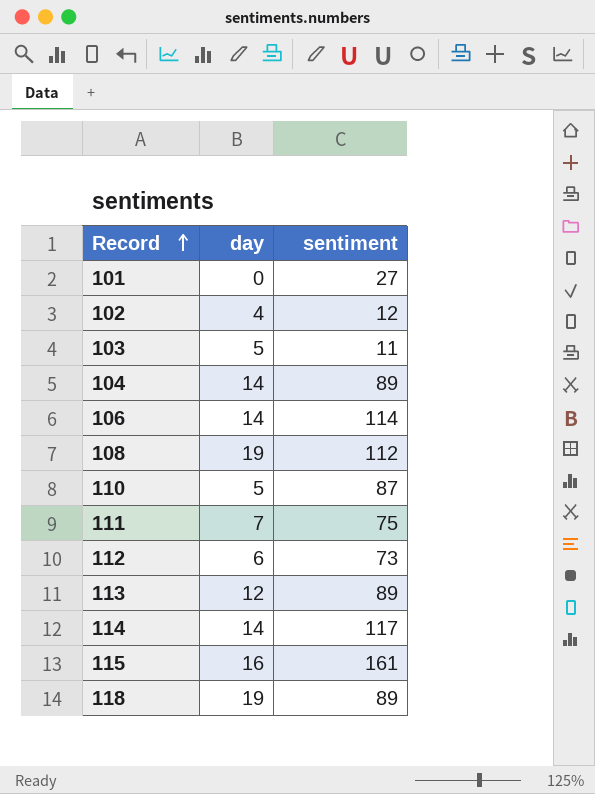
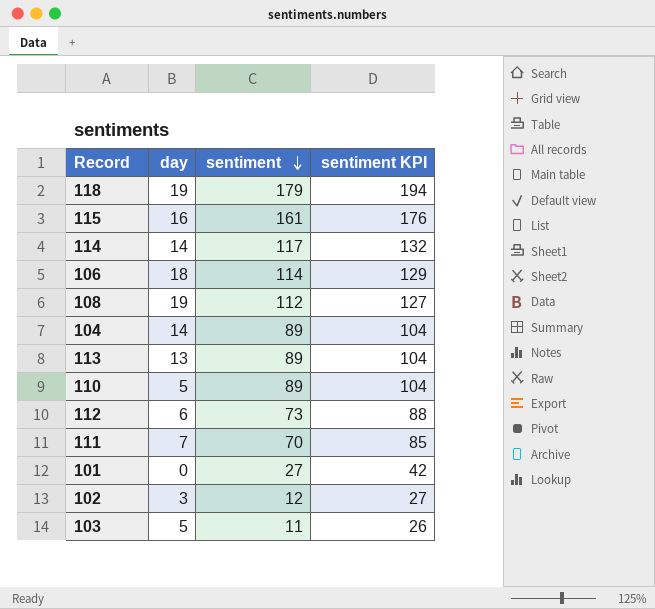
row order: Record ascending -> sentiment descending
column sentiment KPI | formula: none -> [sentiment] + 15
118 | sentiment: 89 -> 179
106 | day: 14 -> 18
113 | day: 12 -> 13
110 | sentiment: 87 -> 89
111 | sentiment: 75 -> 70
102 | day: 4 -> 3

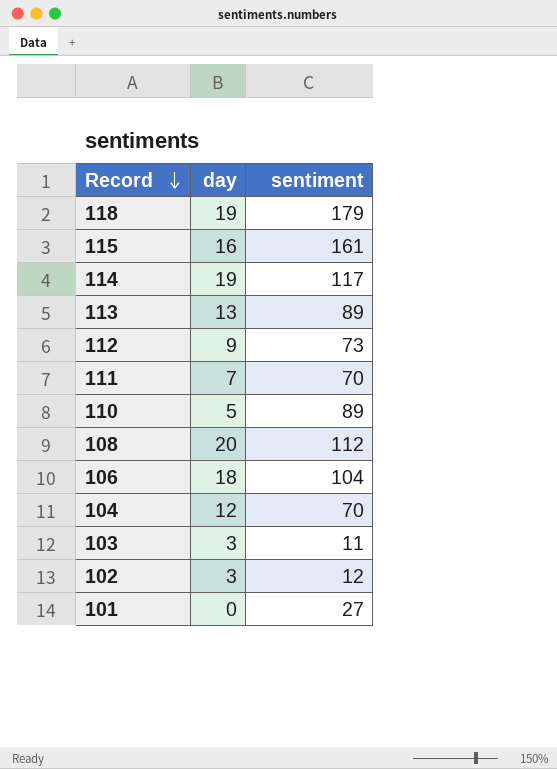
row order: sentiment descending -> Record descending
column sentiment KPI | formula: [sentiment] + 15 -> none
114 | day: 14 -> 19
112 | day: 6 -> 9
108 | day: 19 -> 20
106 | sentiment: 114 -> 104
104 | day: 14 -> 12
104 | sentiment: 89 -> 70
103 | day: 5 -> 3

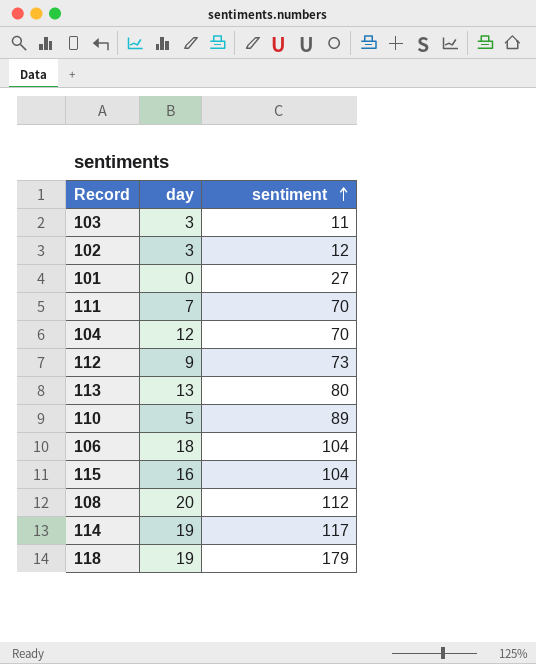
row order: Record descending -> sentiment ascending
113 | sentiment: 89 -> 80
115 | sentiment: 161 -> 104

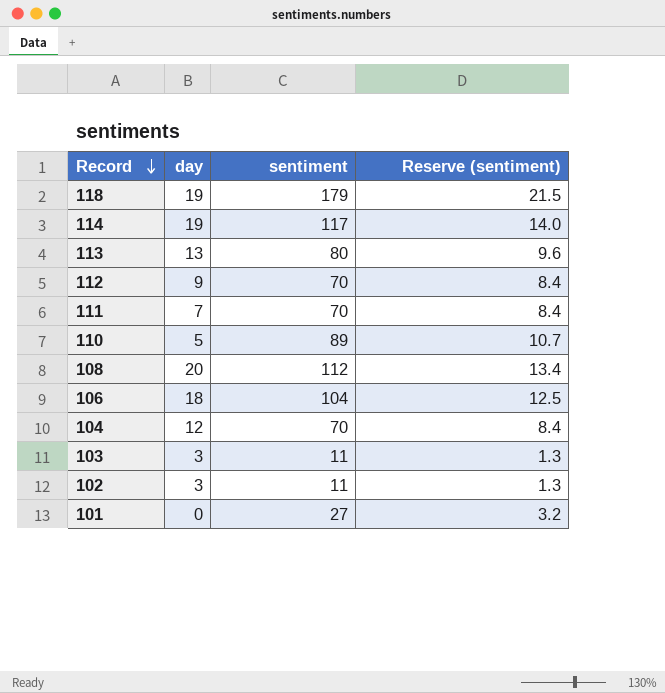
row order: sentiment ascending -> Record descending
column Reserve (sentiment) | formula: none -> [sentiment] * 0.12
row 115: 16 | 104 -> none
112 | sentiment: 73 -> 70
102 | sentiment: 12 -> 11

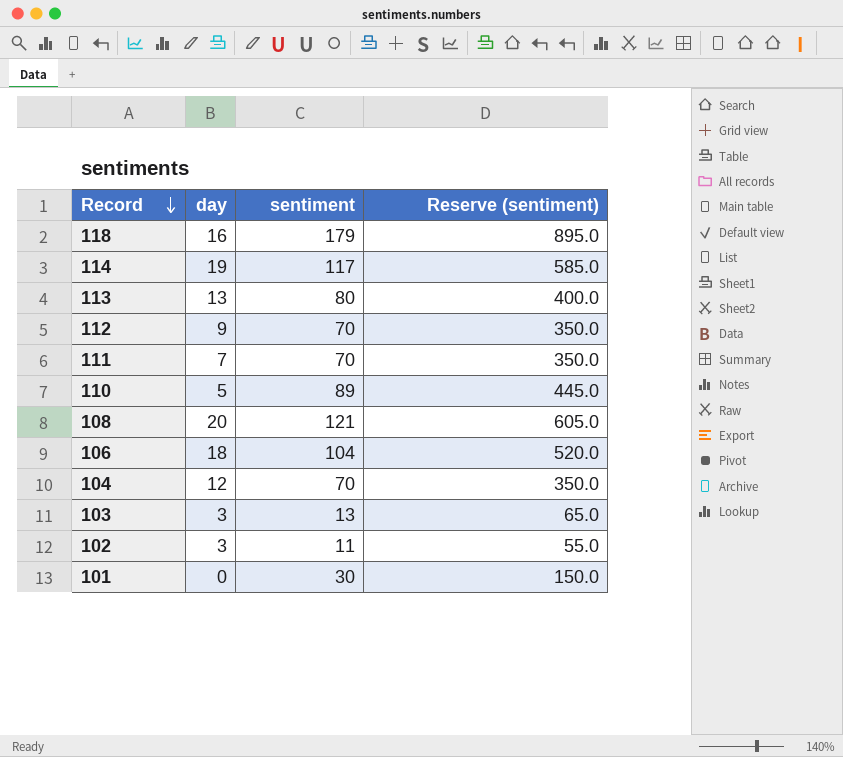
column Reserve (sentiment) | formula: [sentiment] * 0.12 -> [sentiment] * 5
118 | day: 19 -> 16
108 | sentiment: 112 -> 121
103 | sentiment: 11 -> 13
101 | sentiment: 27 -> 30

